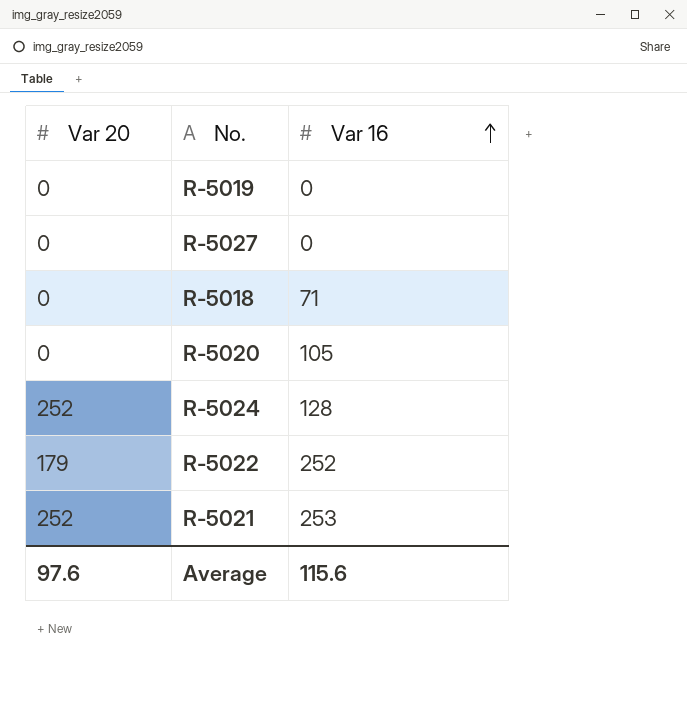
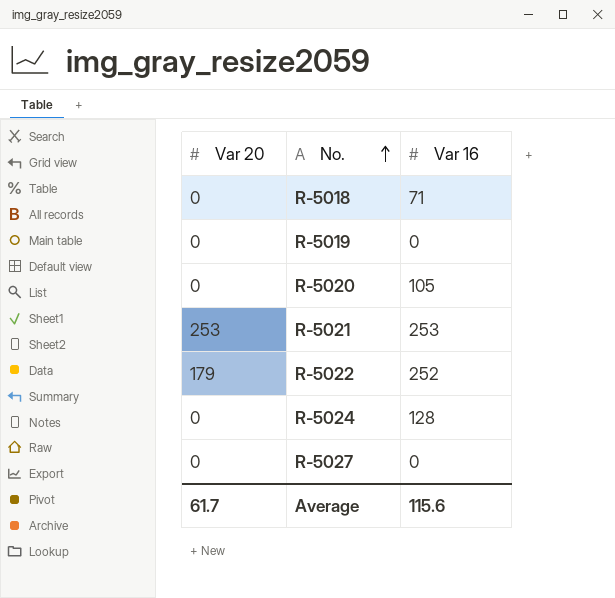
row order: Var 16 ascending -> No. ascending
R-5021 | Var 20: 252 -> 253
R-5024 | Var 20: 252 -> 0
Average | Var 20: 97.6 -> 61.7

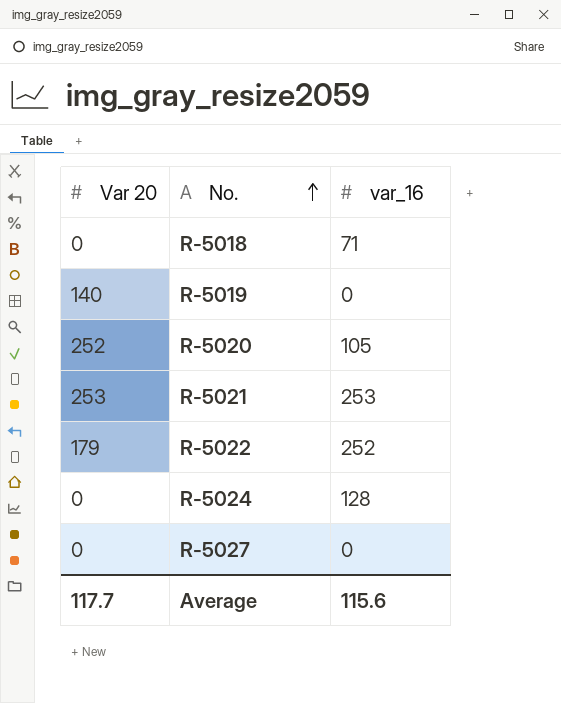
column name: Var 16 -> var_16
R-5019 | Var 20: 0 -> 140
R-5020 | Var 20: 0 -> 252
Average | Var 20: 61.7 -> 117.7

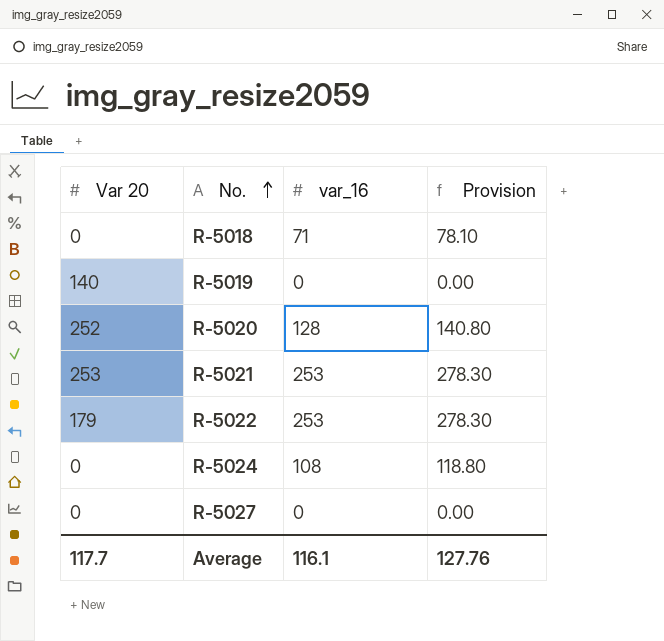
column Provision | formula: none -> [var_16] * 1.1
R-5020 | var_16: 105 -> 128
R-5022 | var_16: 252 -> 253
R-5024 | var_16: 128 -> 108
Average | var_16: 115.6 -> 116.1

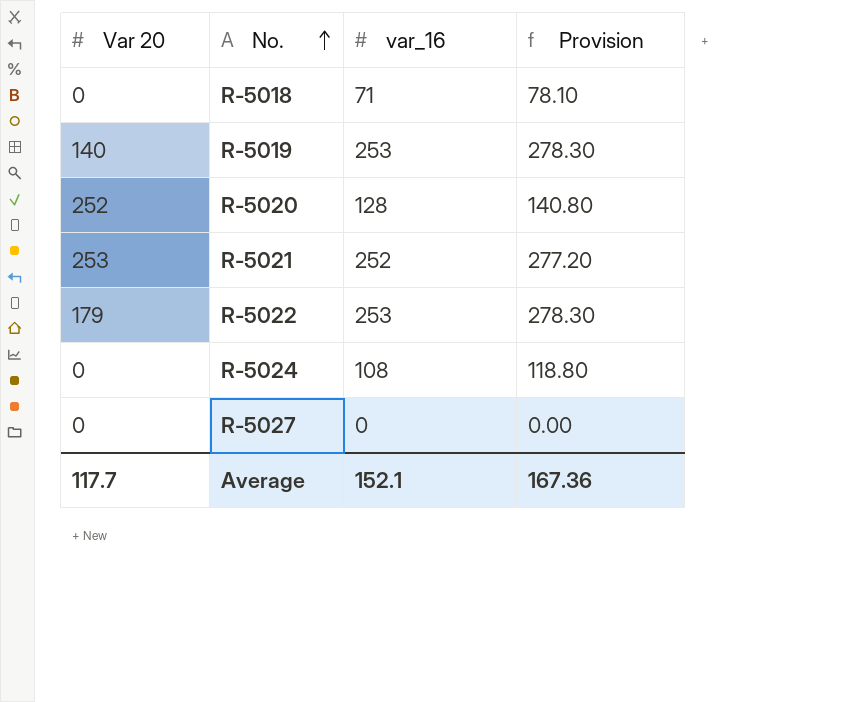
R-5019 | var_16: 0 -> 253
R-5019 | Provision: 0.00 -> 278.30
R-5021 | var_16: 253 -> 252
R-5021 | Provision: 278.30 -> 277.20
Average | var_16: 116.1 -> 152.1
Average | Provision: 127.76 -> 167.36

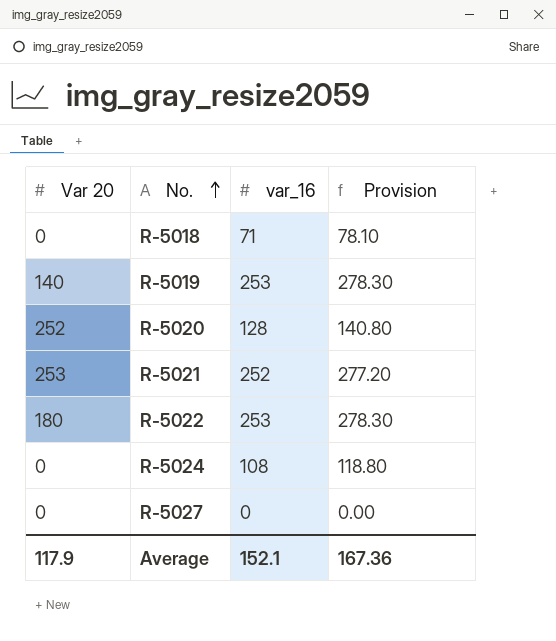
R-5022 | Var 20: 179 -> 180
Average | Var 20: 117.7 -> 117.9

